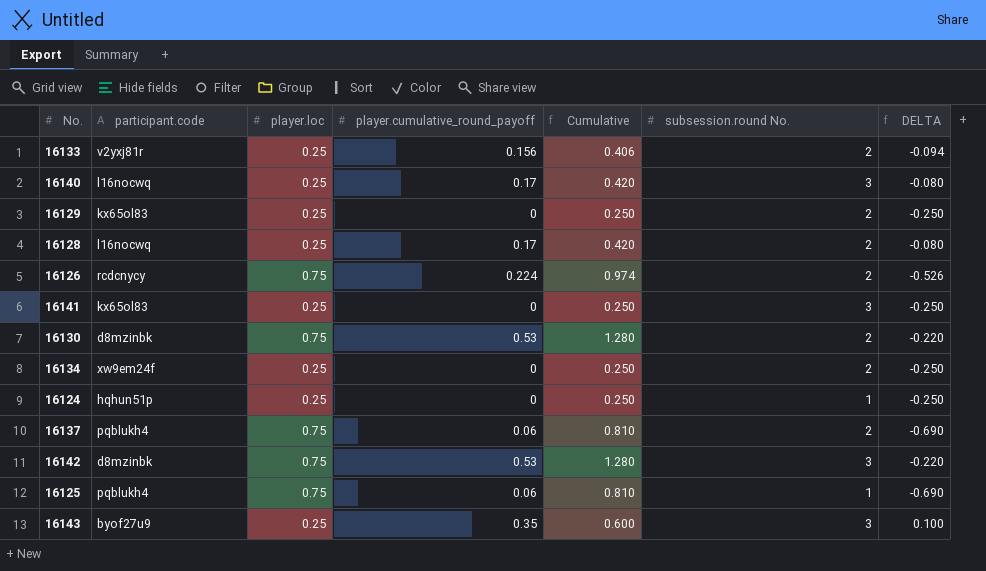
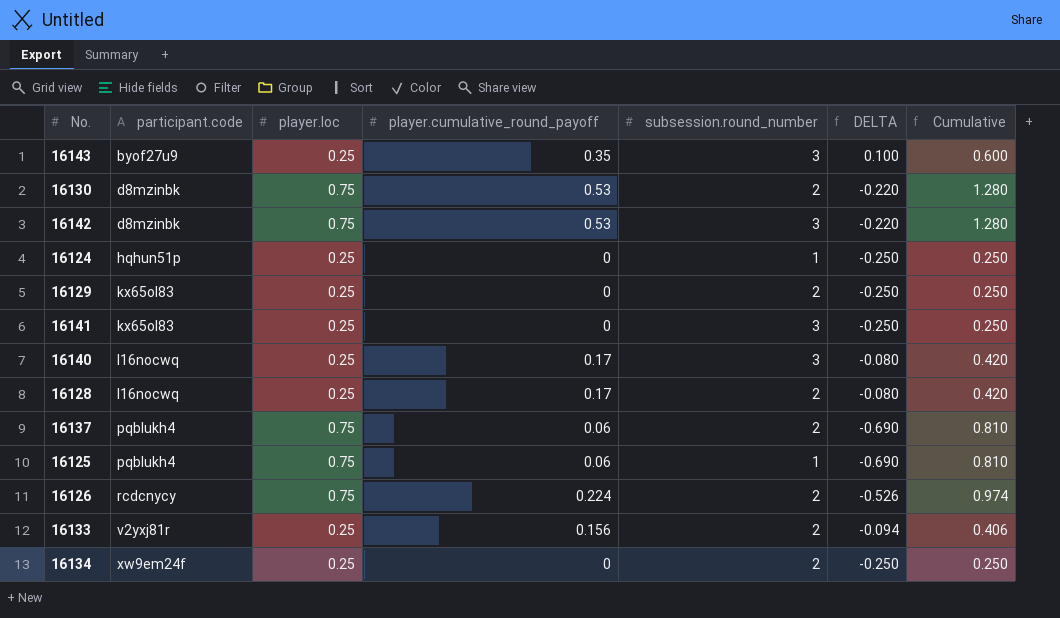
row order: none -> participant.code ascending
column name: subsession.round No. -> subsession.round_number
column Cumulative | position: 5 -> 7

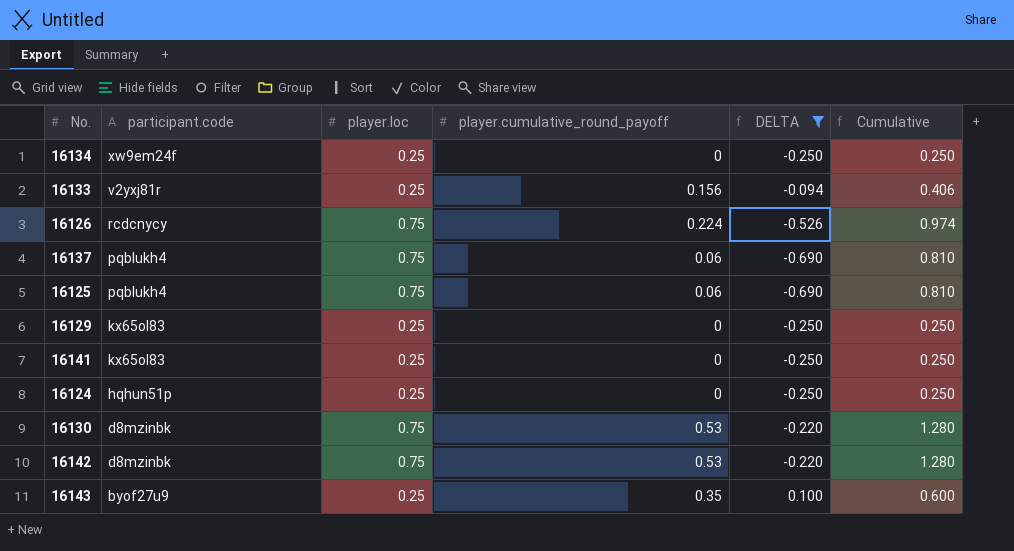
filter: none -> DELTA != -0.080
row order: participant.code ascending -> participant.code descending
column subsession.round_number | position: 5 -> none

